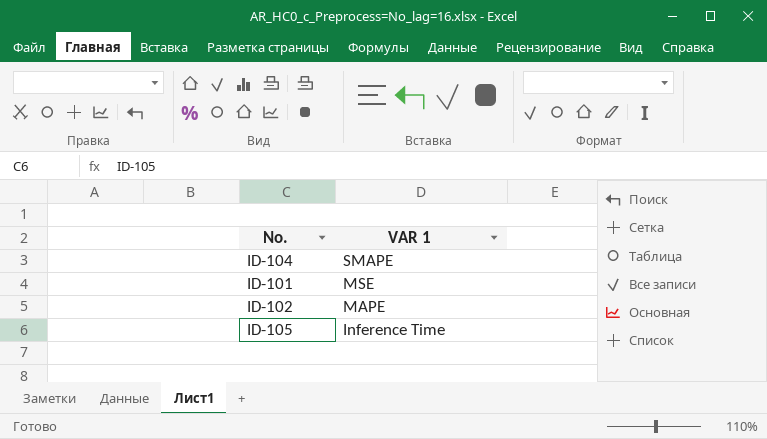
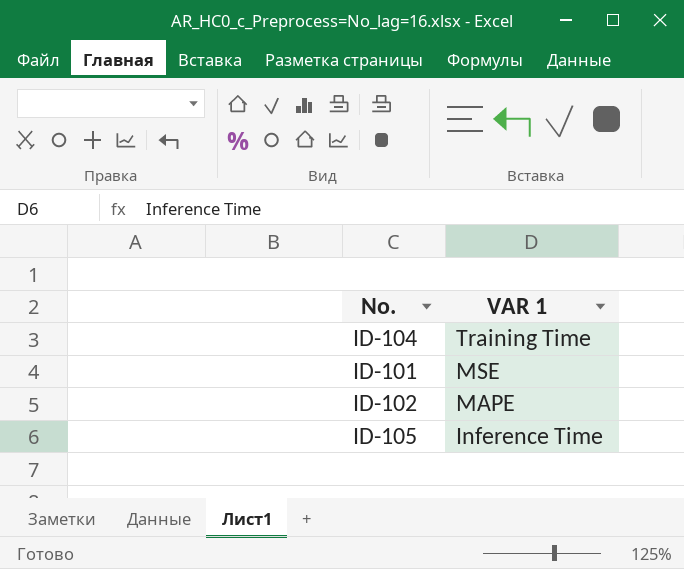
ID-104 | VAR 1: SMAPE -> Training Time

